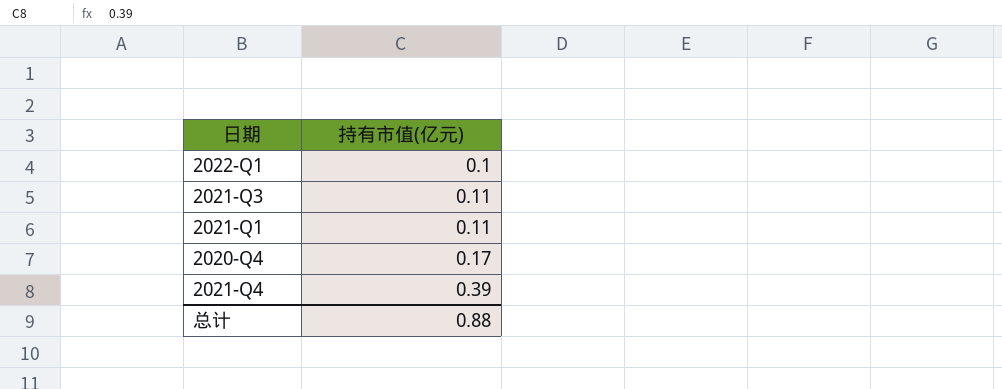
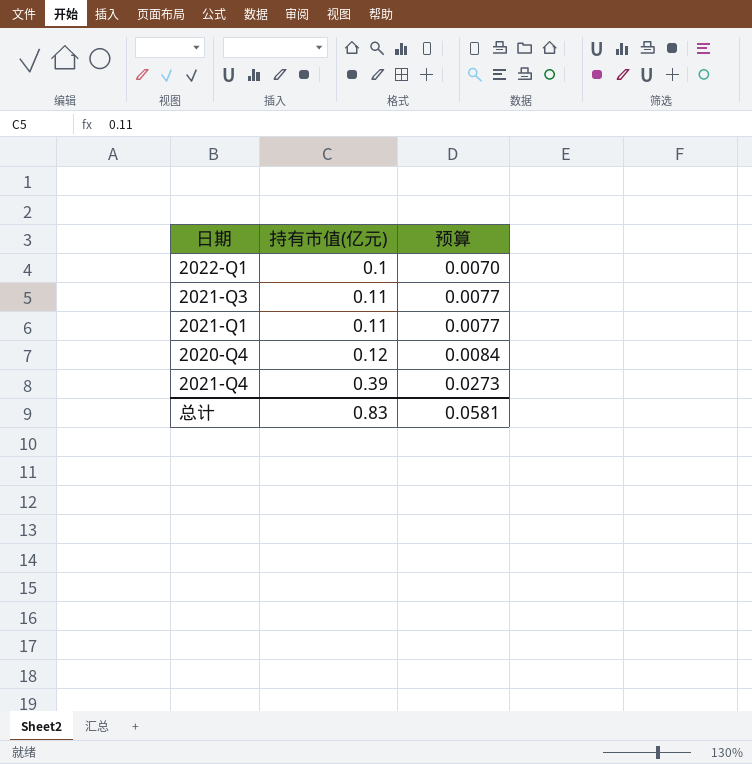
column 预算 | formula: none -> [持有市值(亿元)] * 0.07
2020-Q4 | 持有市值(亿元): 0.17 -> 0.12
总计 | 持有市值(亿元): 0.88 -> 0.83

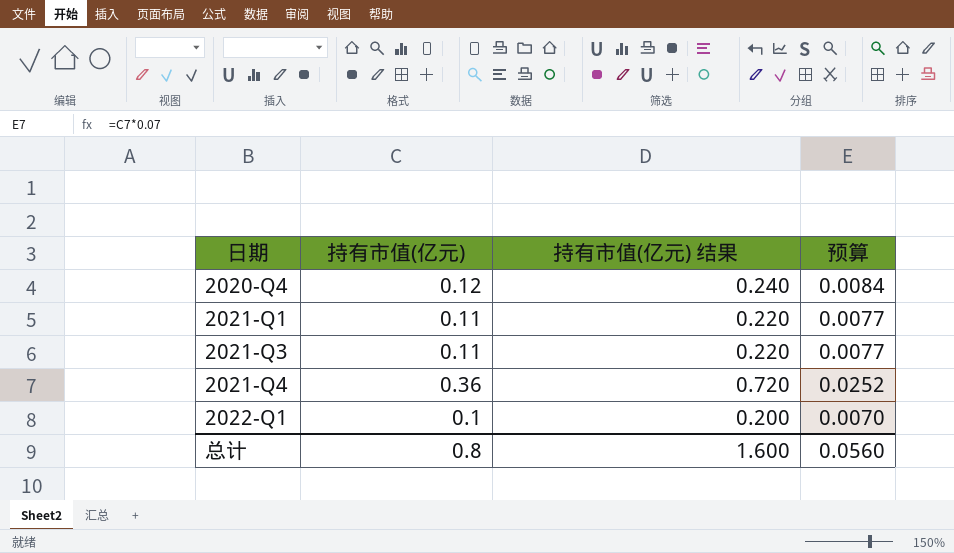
row order: 持有市值(亿元) ascending -> 日期 ascending
column 持有市值(亿元) 结果 | formula: none -> [持有市值(亿元)] * 2
2021-Q4 | 持有市值(亿元): 0.39 -> 0.36
2021-Q4 | 预算: 0.0273 -> 0.0252
总计 | 持有市值(亿元): 0.83 -> 0.8
总计 | 预算: 0.0581 -> 0.0560

